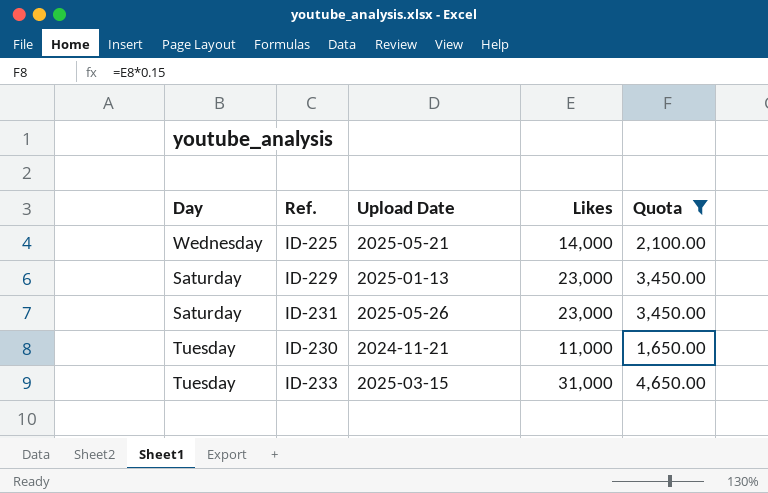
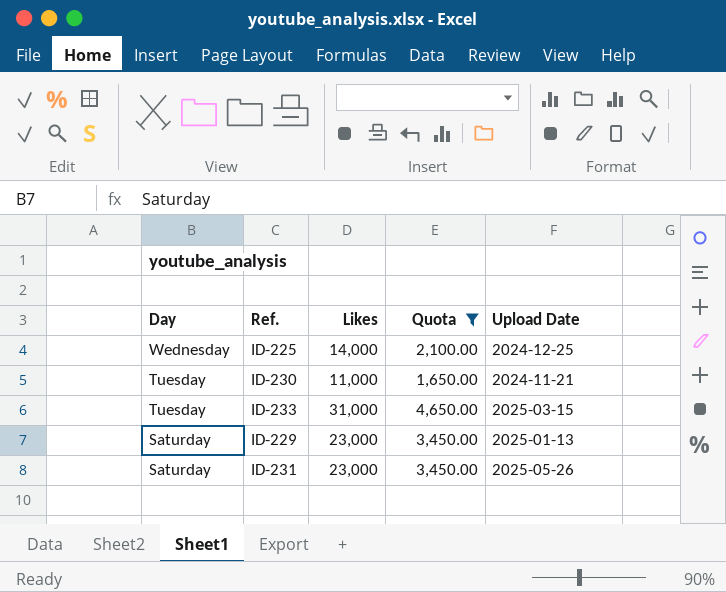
row order: none -> Day descending
column Upload Date | position: 3 -> 5
ID-225 | Upload Date: 2025-05-21 -> 2024-12-25

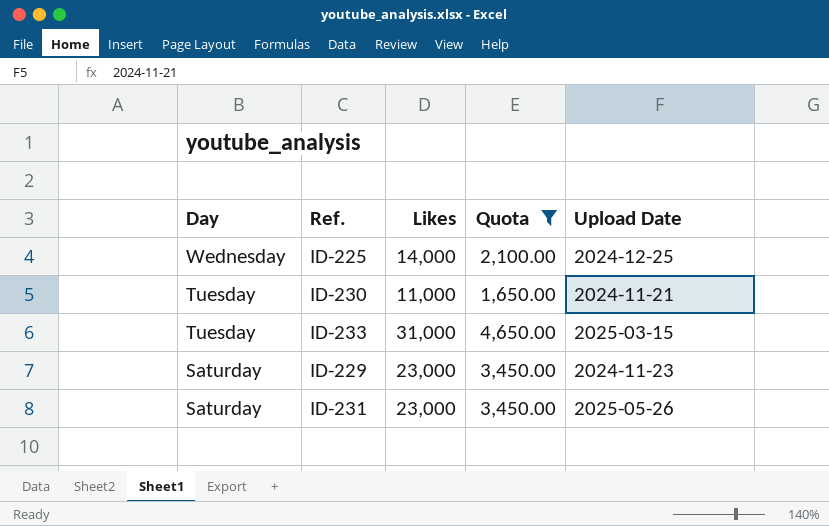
ID-229 | Upload Date: 2025-01-13 -> 2024-11-23

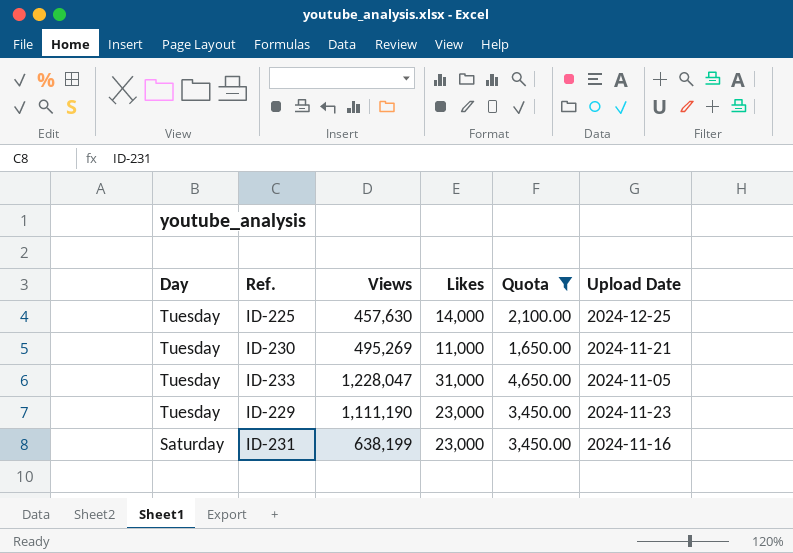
column Views | position: none -> 3
ID-225 | Day: Wednesday -> Tuesday
ID-233 | Upload Date: 2025-03-15 -> 2024-11-05
ID-229 | Day: Saturday -> Tuesday
ID-231 | Upload Date: 2025-05-26 -> 2024-11-16

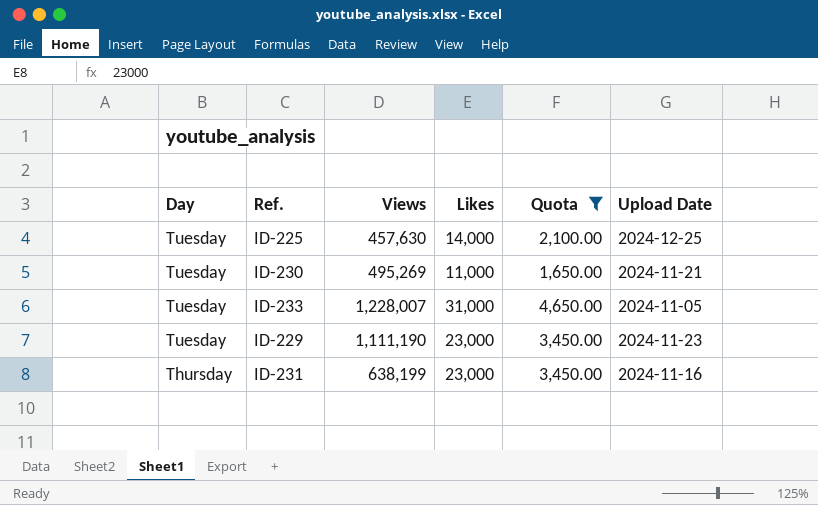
ID-233 | Views: 1,228,047 -> 1,228,007
ID-231 | Day: Saturday -> Thursday

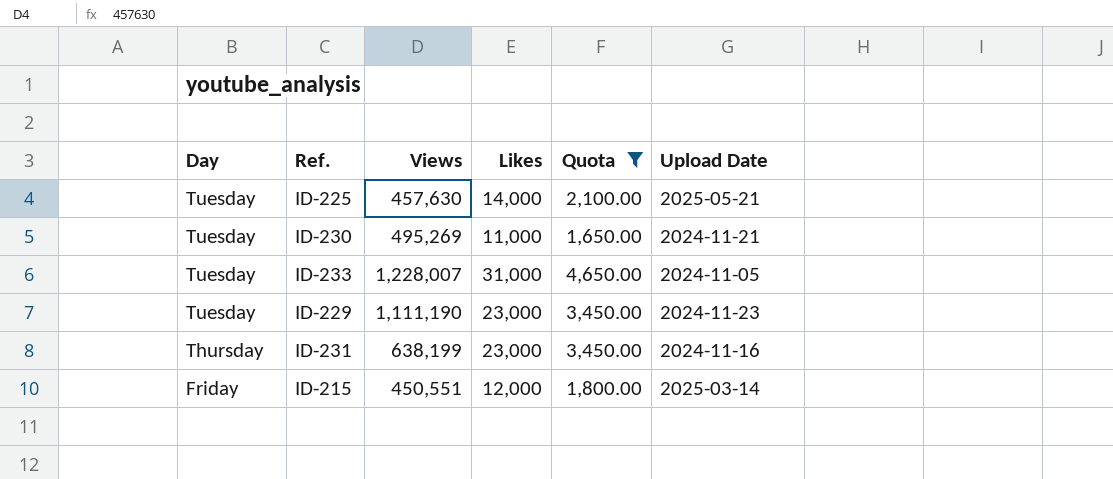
ID-225 | Upload Date: 2024-12-25 -> 2025-05-21
row ID-215: none -> Friday | 450,551 | 12,000 | 1,800.00 | 2025-03-14

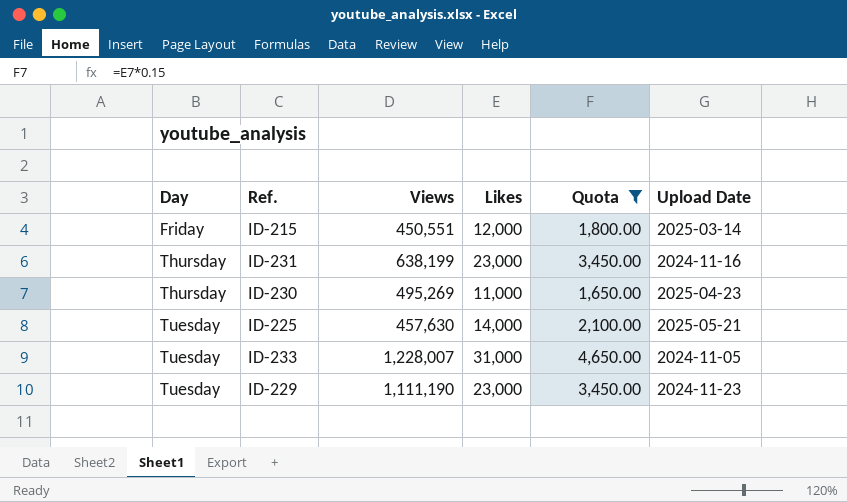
row order: Day descending -> Day ascending
ID-230 | Day: Tuesday -> Thursday
ID-230 | Upload Date: 2024-11-21 -> 2025-04-23

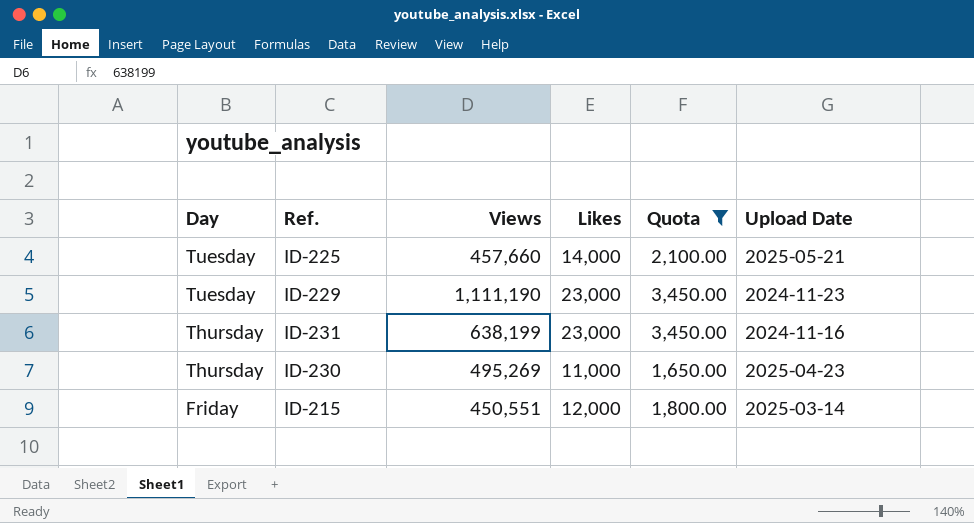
row order: Day ascending -> Day descending
row ID-233: Tuesday | 1,228,007 | 31,000 | 4,650.00 | 2024-11-05 -> none
ID-225 | Views: 457,630 -> 457,660

